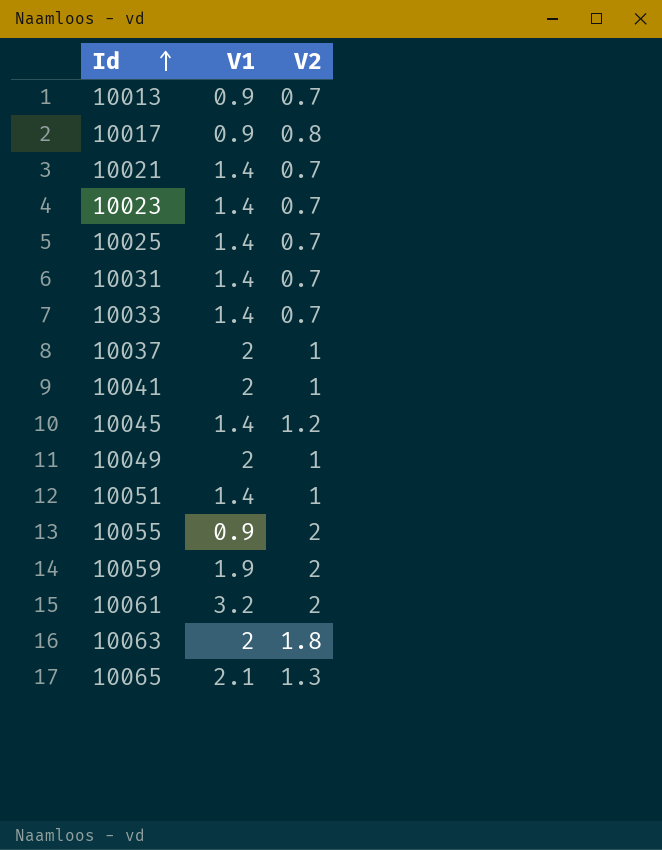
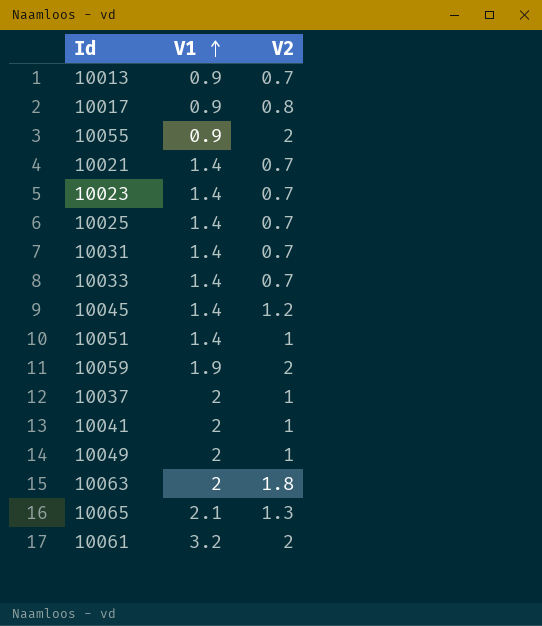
row order: Id ascending -> V1 ascending

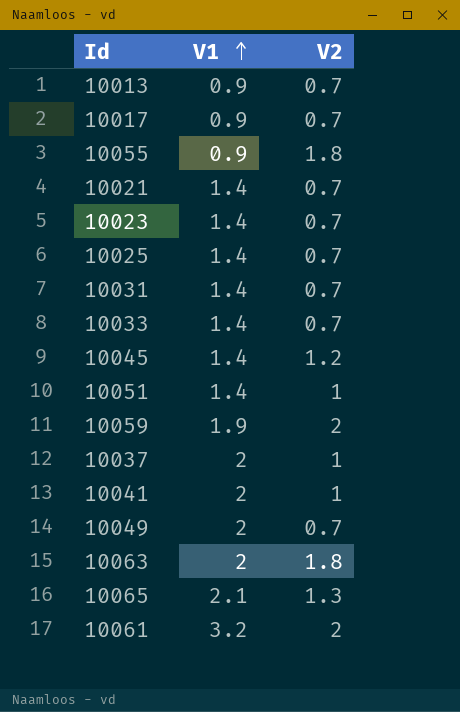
10017 | V2: 0.8 -> 0.7
10055 | V2: 2 -> 1.8
10049 | V2: 1 -> 0.7

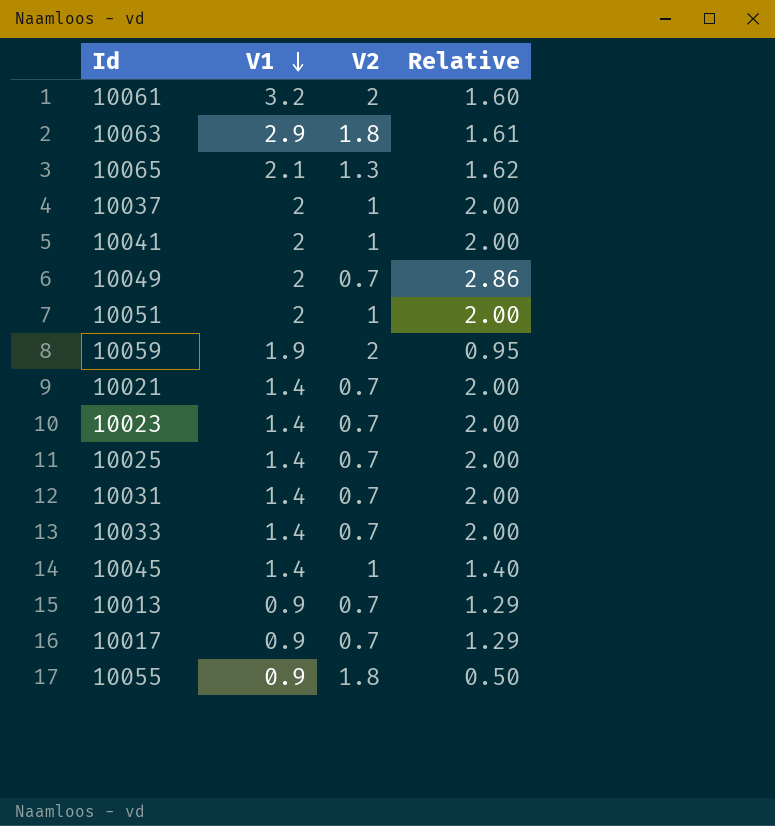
row order: V1 ascending -> V1 descending
column Relative | formula: none -> [V1] / [V2]
10063 | V1: 2 -> 2.9
10051 | V1: 1.4 -> 2
10045 | V2: 1.2 -> 1

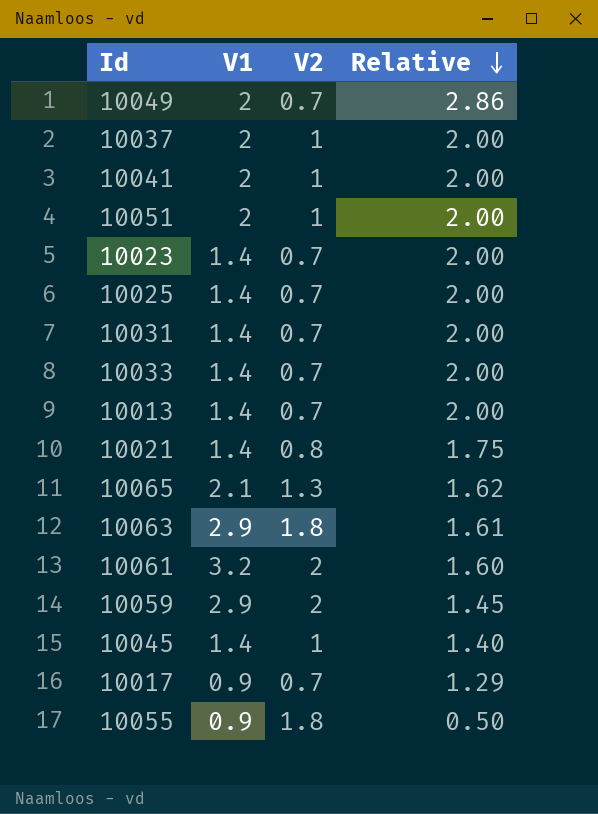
row order: V1 descending -> Relative descending
10013 | V1: 0.9 -> 1.4
10013 | Relative: 1.29 -> 2.00
10021 | V2: 0.7 -> 0.8
10021 | Relative: 2.00 -> 1.75
10059 | V1: 1.9 -> 2.9
10059 | Relative: 0.95 -> 1.45

